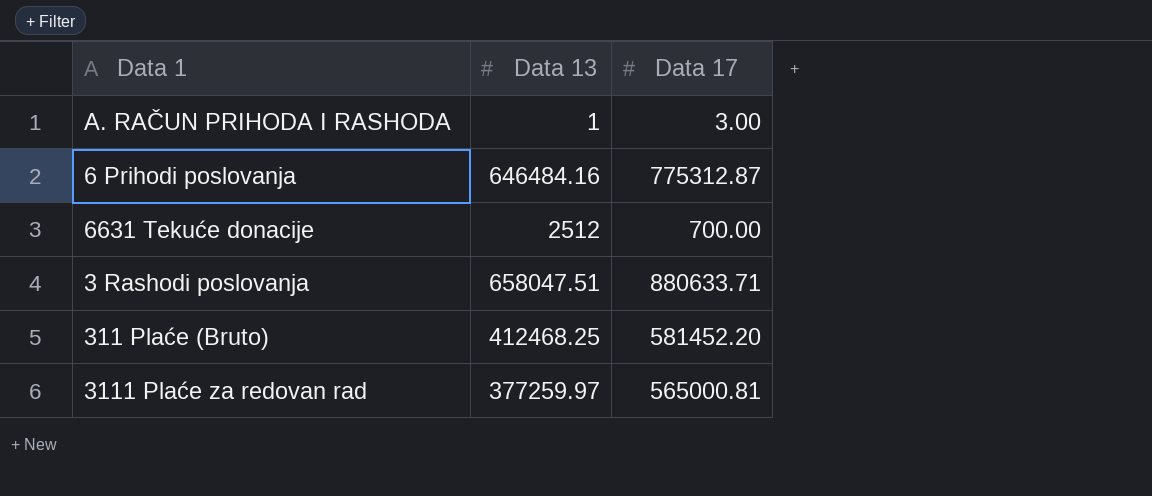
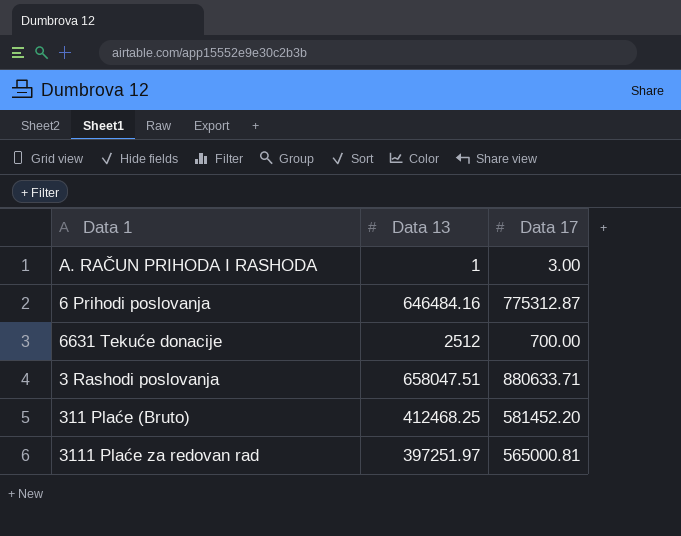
3111 Plaće za redovan rad | Data 13: 377259.97 -> 397251.97

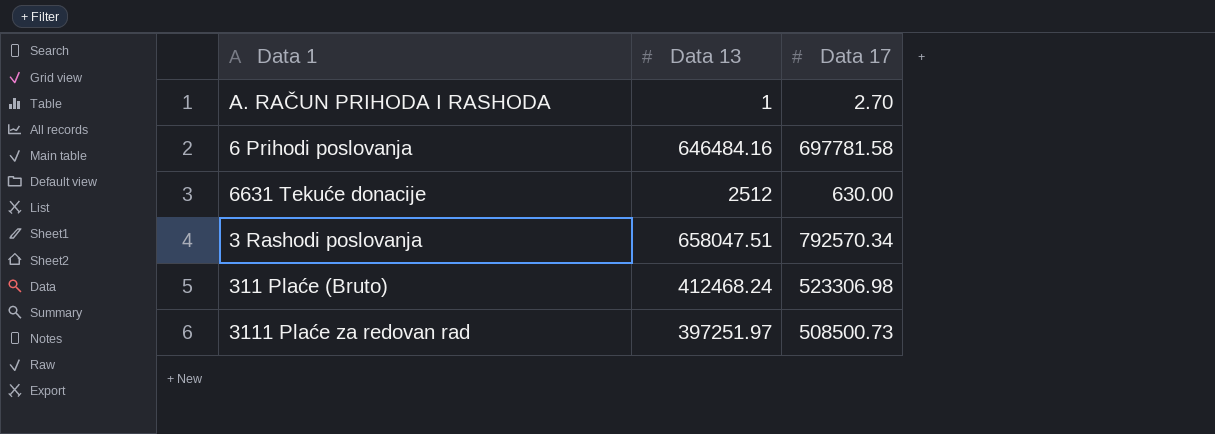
A. RAČUN PRIHODA I RASHODA | Data 17: 3.00 -> 2.70
6 Prihodi poslovanja | Data 17: 775312.87 -> 697781.58
6631 Tekuće donacije | Data 17: 700.00 -> 630.00
3 Rashodi poslovanja | Data 17: 880633.71 -> 792570.34
311 Plaće (Bruto) | Data 13: 412468.25 -> 412468.24
311 Plaće (Bruto) | Data 17: 581452.20 -> 523306.98
3111 Plaće za redovan rad | Data 17: 565000.81 -> 508500.73

